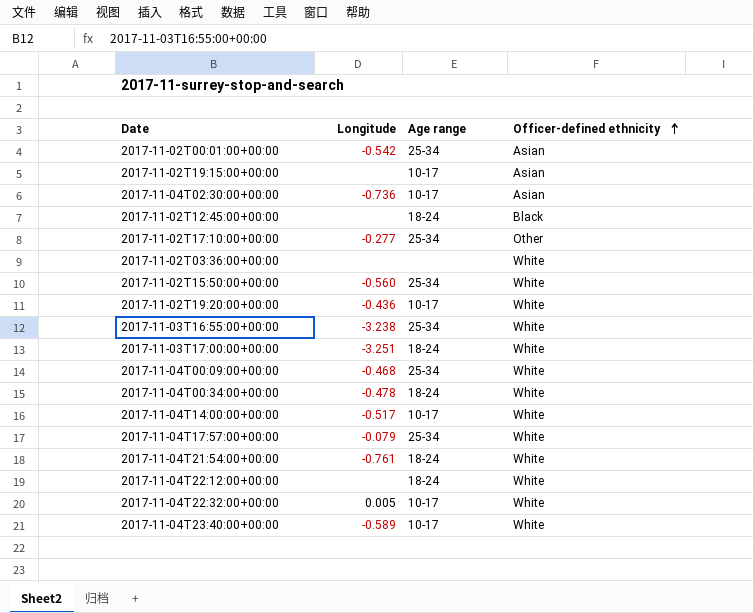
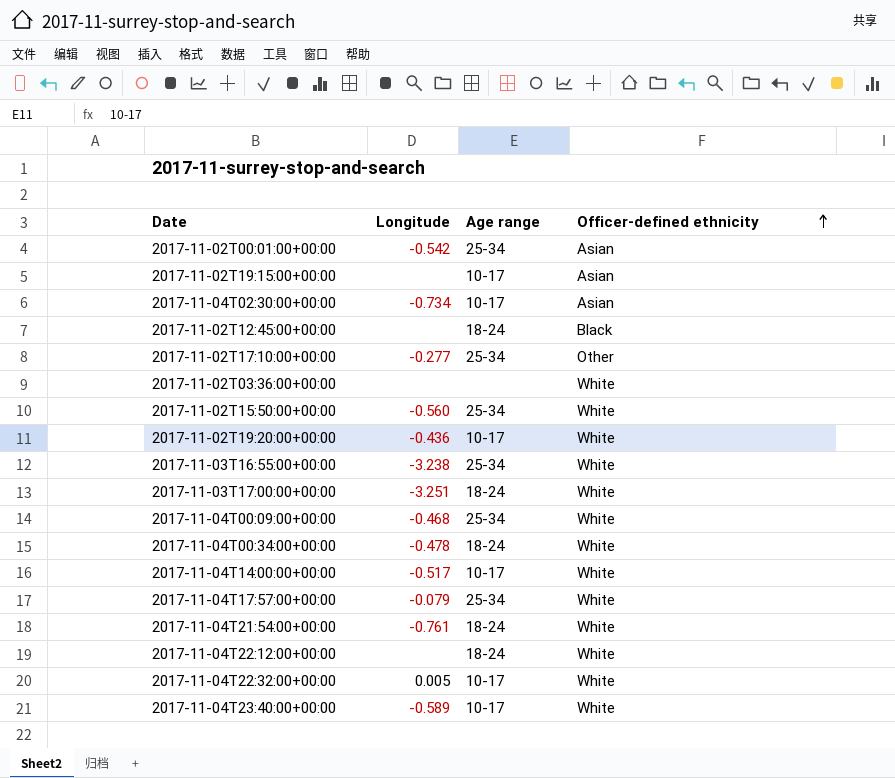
2017-11-04T02:30:00+00:00 | Longitude: -0.736 -> -0.734

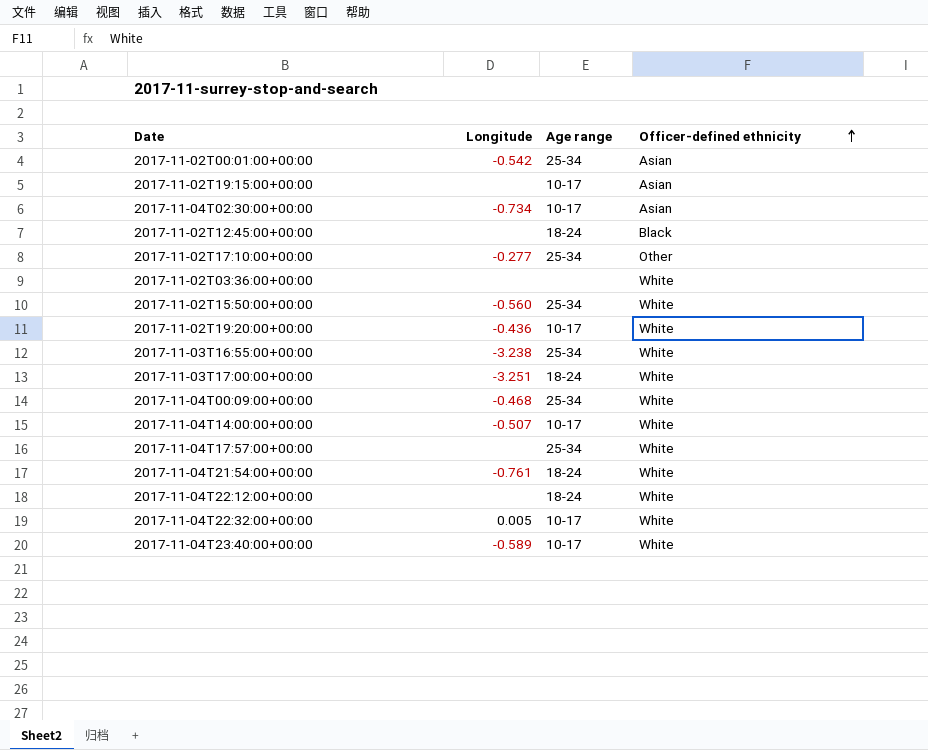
row 2017-11-04T00:34:00+00:00: -0.478 | 18-24 | White -> none
2017-11-04T14:00:00+00:00 | Longitude: -0.517 -> -0.507
2017-11-04T17:57:00+00:00 | Longitude: -0.079 -> none

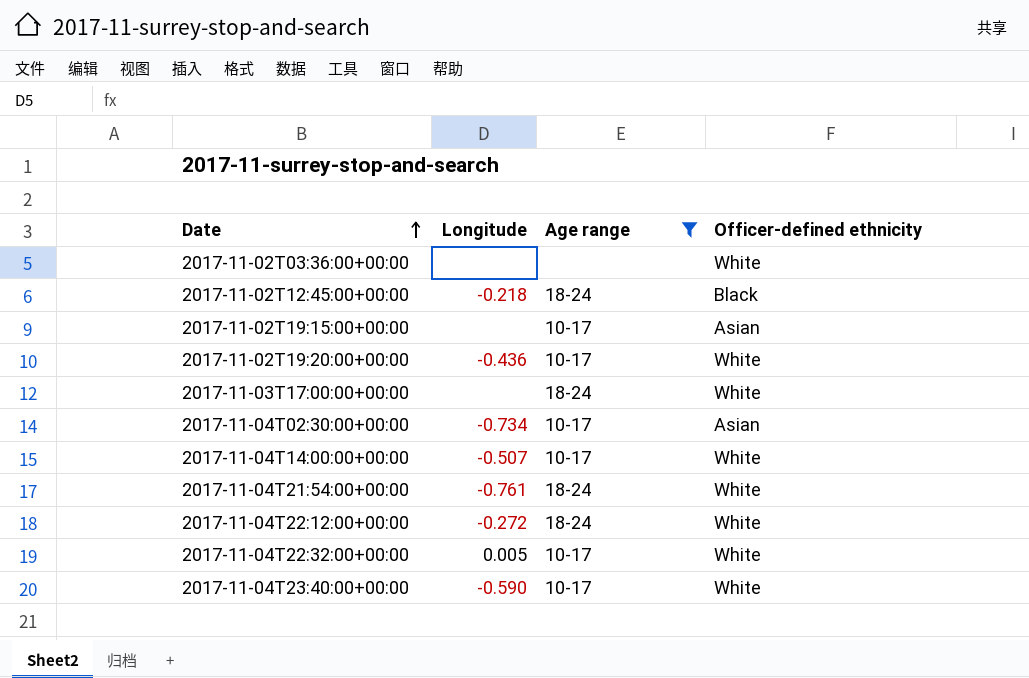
filter: none -> Age range != 25-34
row order: Officer-defined ethnicity ascending -> Date ascending
2017-11-02T12:45:00+00:00 | Longitude: none -> -0.218
2017-11-03T17:00:00+00:00 | Longitude: -3.251 -> none
2017-11-04T22:12:00+00:00 | Longitude: none -> -0.272
2017-11-04T23:40:00+00:00 | Longitude: -0.589 -> -0.590

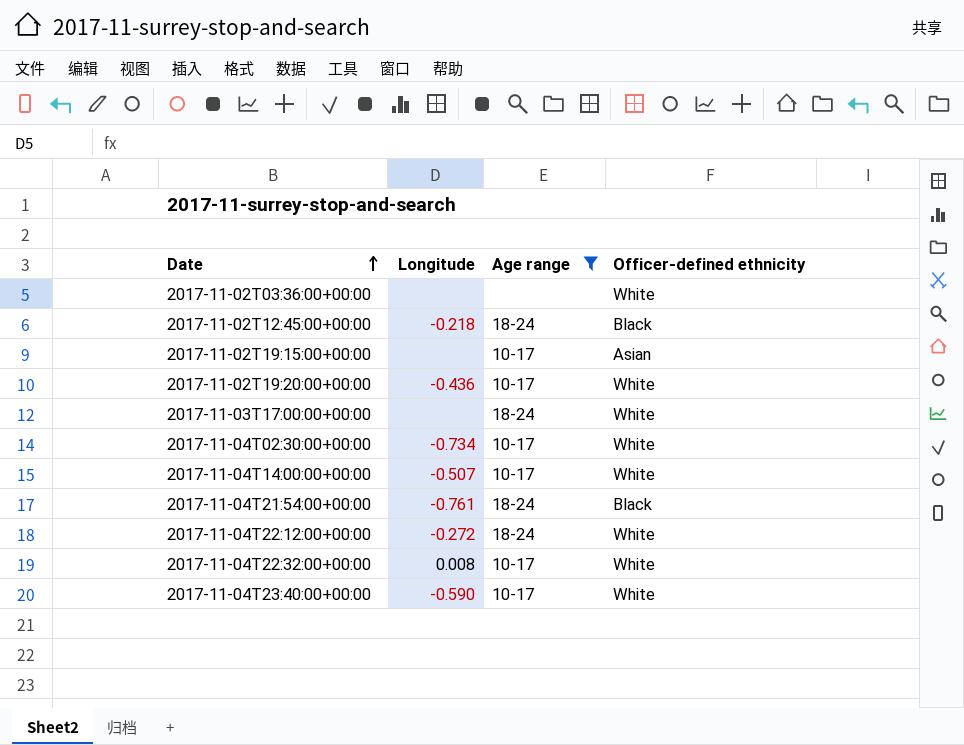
2017-11-04T02:30:00+00:00 | Officer-defined ethnicity: Asian -> White
2017-11-04T21:54:00+00:00 | Officer-defined ethnicity: White -> Black
2017-11-04T22:32:00+00:00 | Longitude: 0.005 -> 0.008

